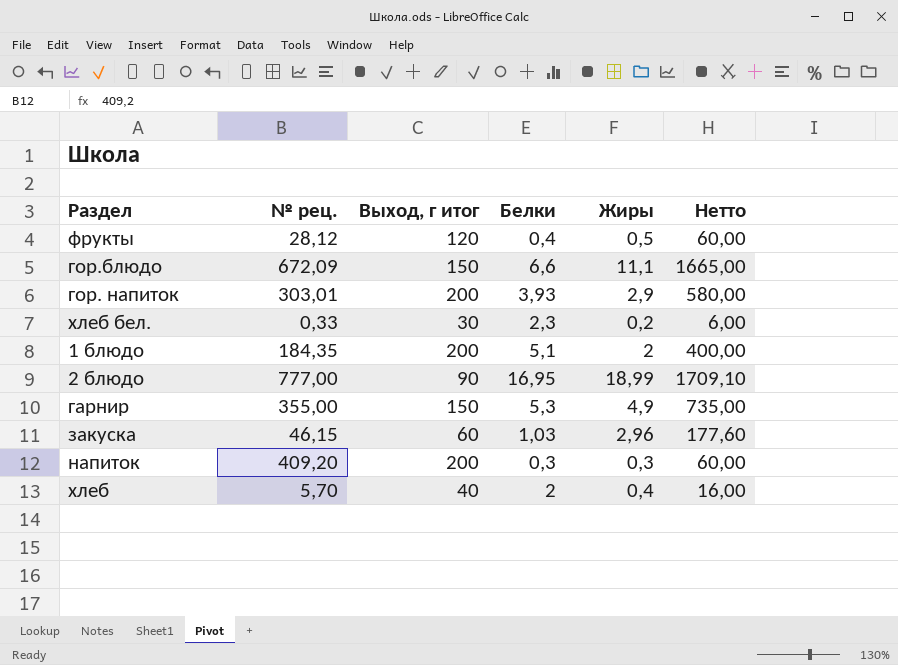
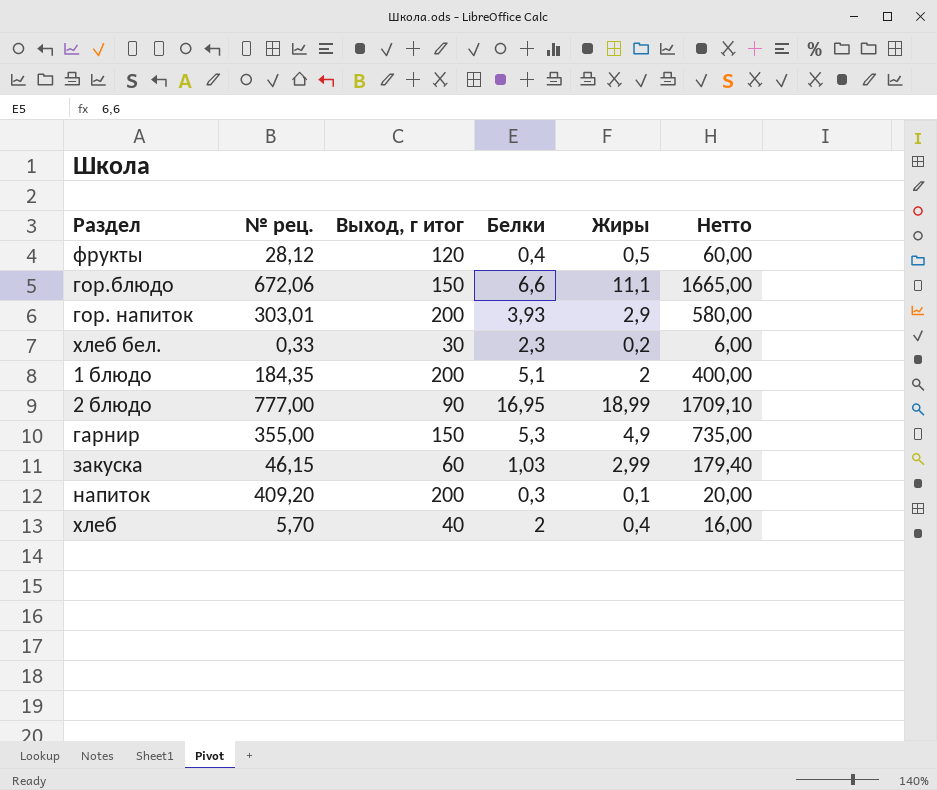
гор.блюдо | № рец.: 672,09 -> 672,06
закуска | Жиры: 2,96 -> 2,99
закуска | Нетто: 177,60 -> 179,40
напиток | Жиры: 0,3 -> 0,1
напиток | Нетто: 60,00 -> 20,00

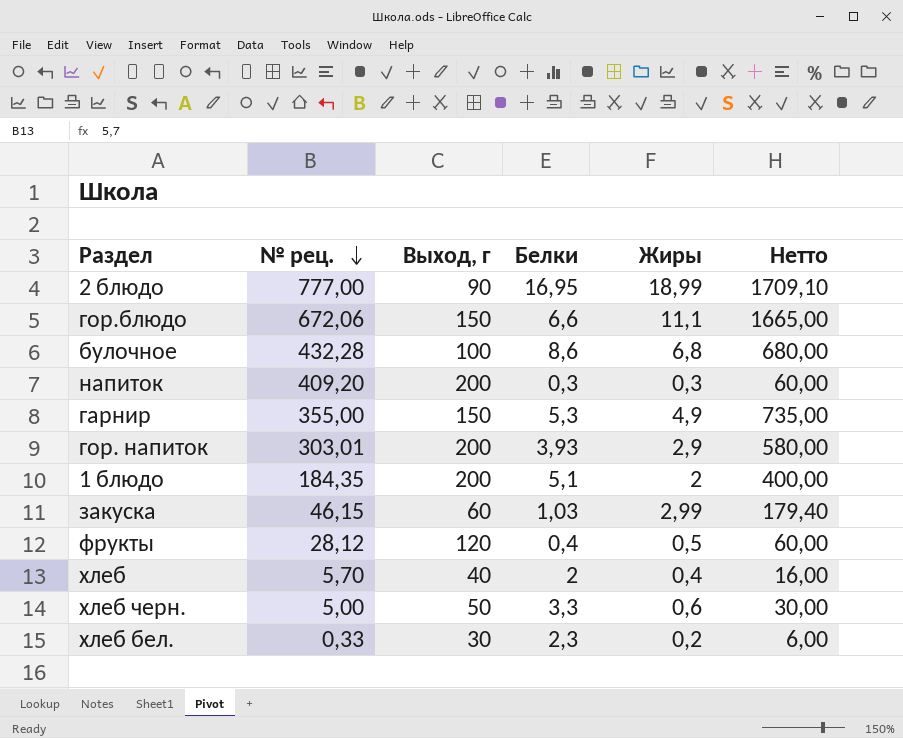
row order: none -> № рец. descending
column name: Выход, г итог -> Выход, г
row булочное: none -> 432,28 | 100 | 8,6 | 6,8 | 680,00
напиток | Жиры: 0,1 -> 0,3
напиток | Нетто: 20,00 -> 60,00
row хлеб черн.: none -> 5,00 | 50 | 3,3 | 0,6 | 30,00

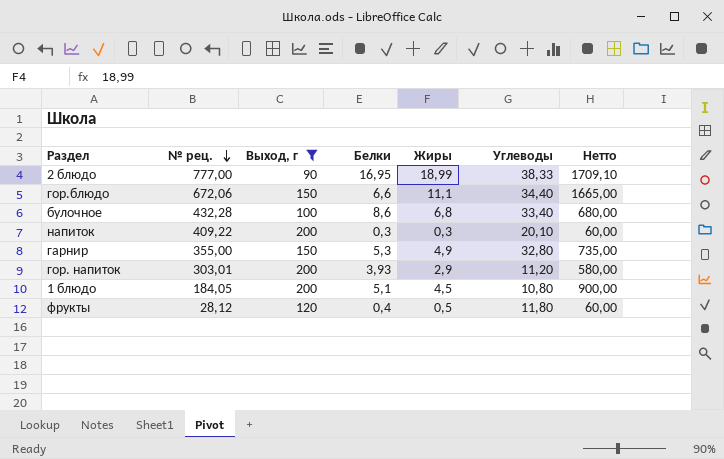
filter: none -> Выход, г >= 90
column Углеводы | position: none -> 6
напиток | № рец.: 409,20 -> 409,22
1 блюдо | № рец.: 184,35 -> 184,05
1 блюдо | Жиры: 2 -> 4,5
1 блюдо | Нетто: 400,00 -> 900,00

